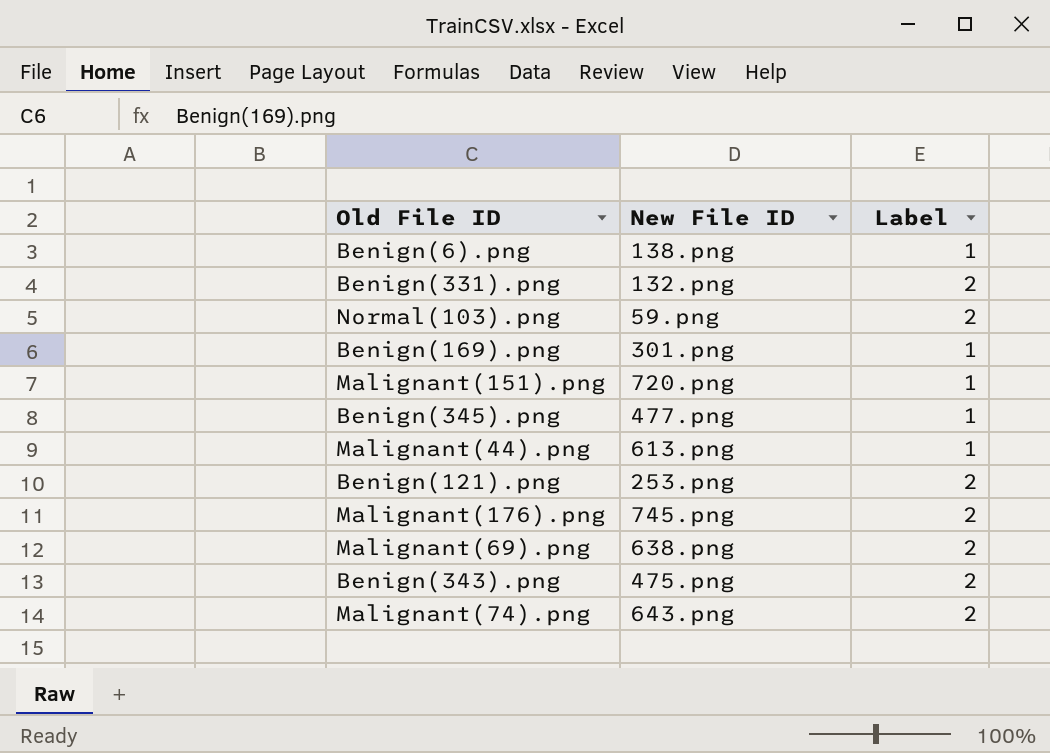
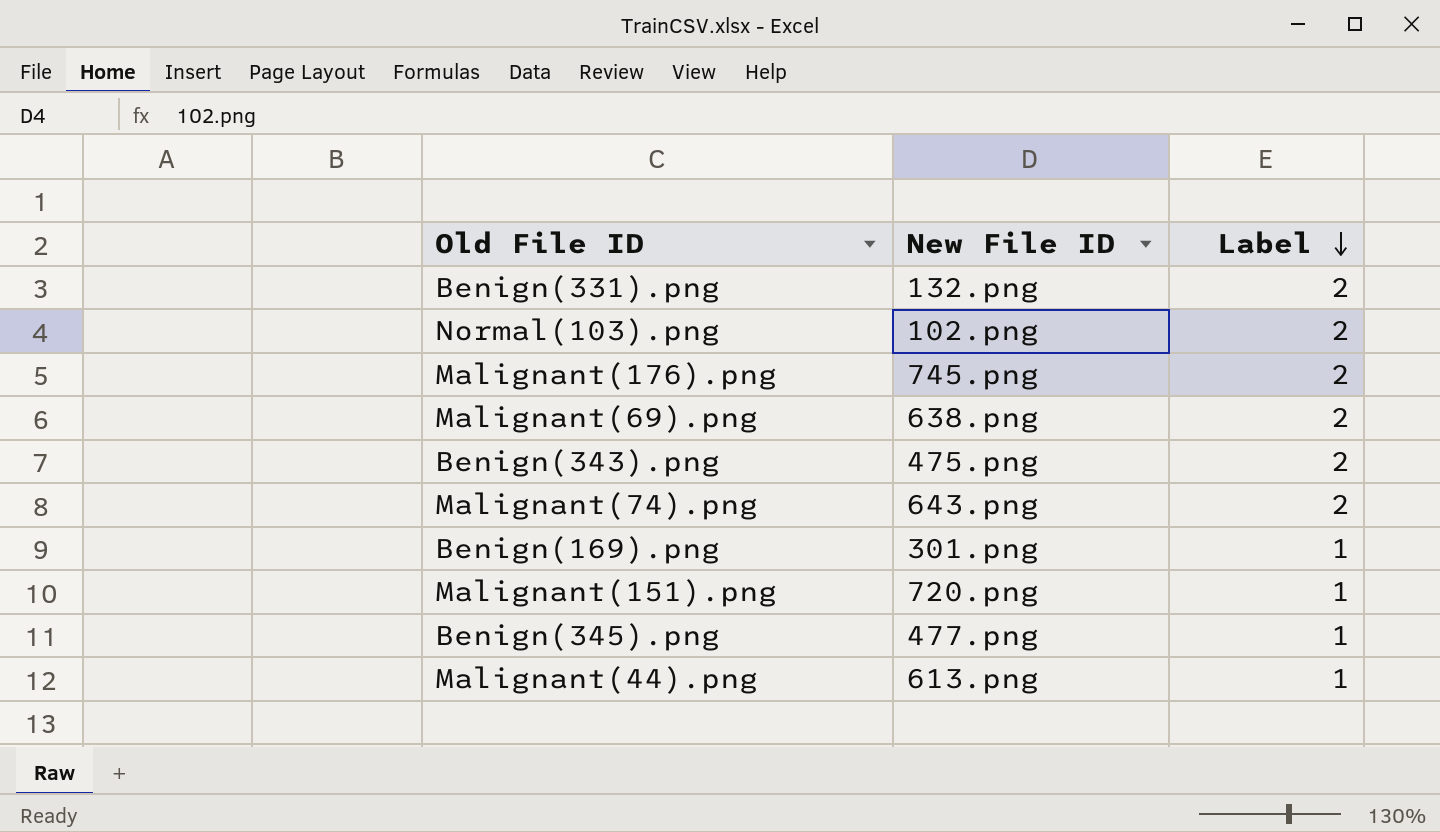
row order: none -> Label descending
row Benign(6).png: 138.png | 1 -> none
row Benign(121).png: 253.png | 2 -> none
Normal(103).png | New File ID: 59.png -> 102.png

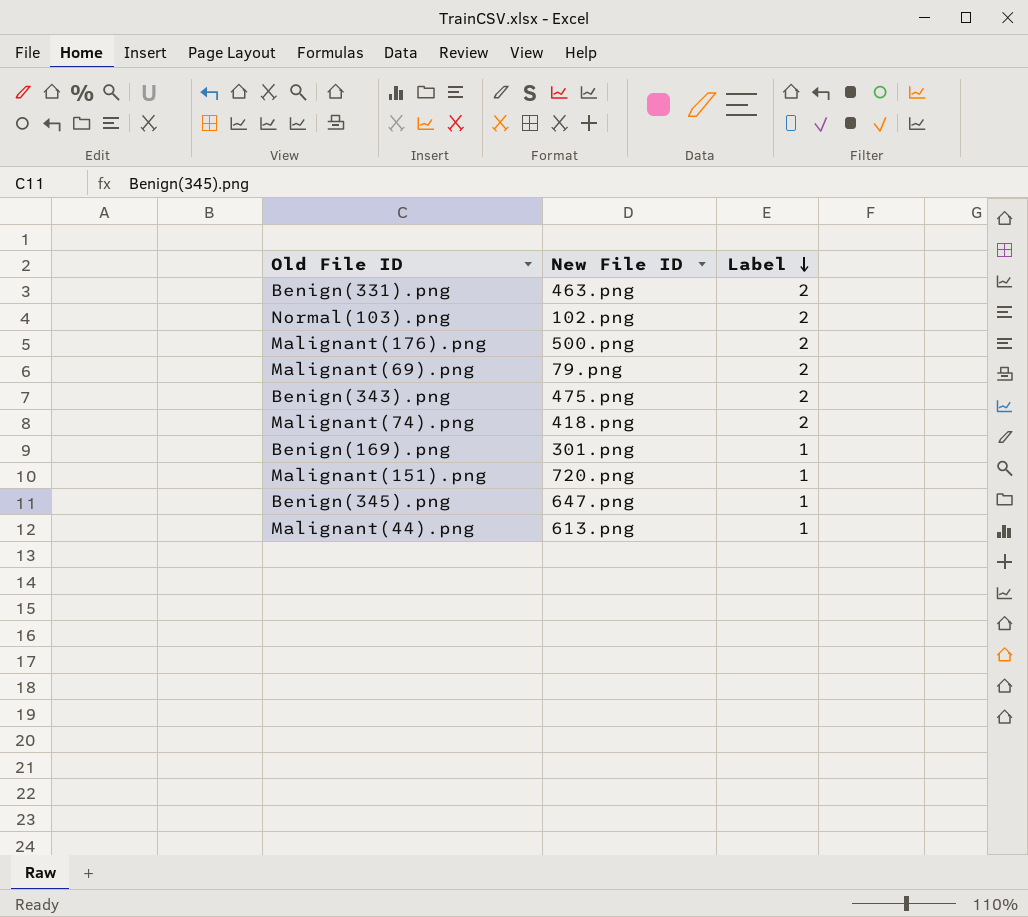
Benign(331).png | New File ID: 132.png -> 463.png
Malignant(176).png | New File ID: 745.png -> 500.png
Malignant(69).png | New File ID: 638.png -> 79.png
Malignant(74).png | New File ID: 643.png -> 418.png
Benign(345).png | New File ID: 477.png -> 647.png

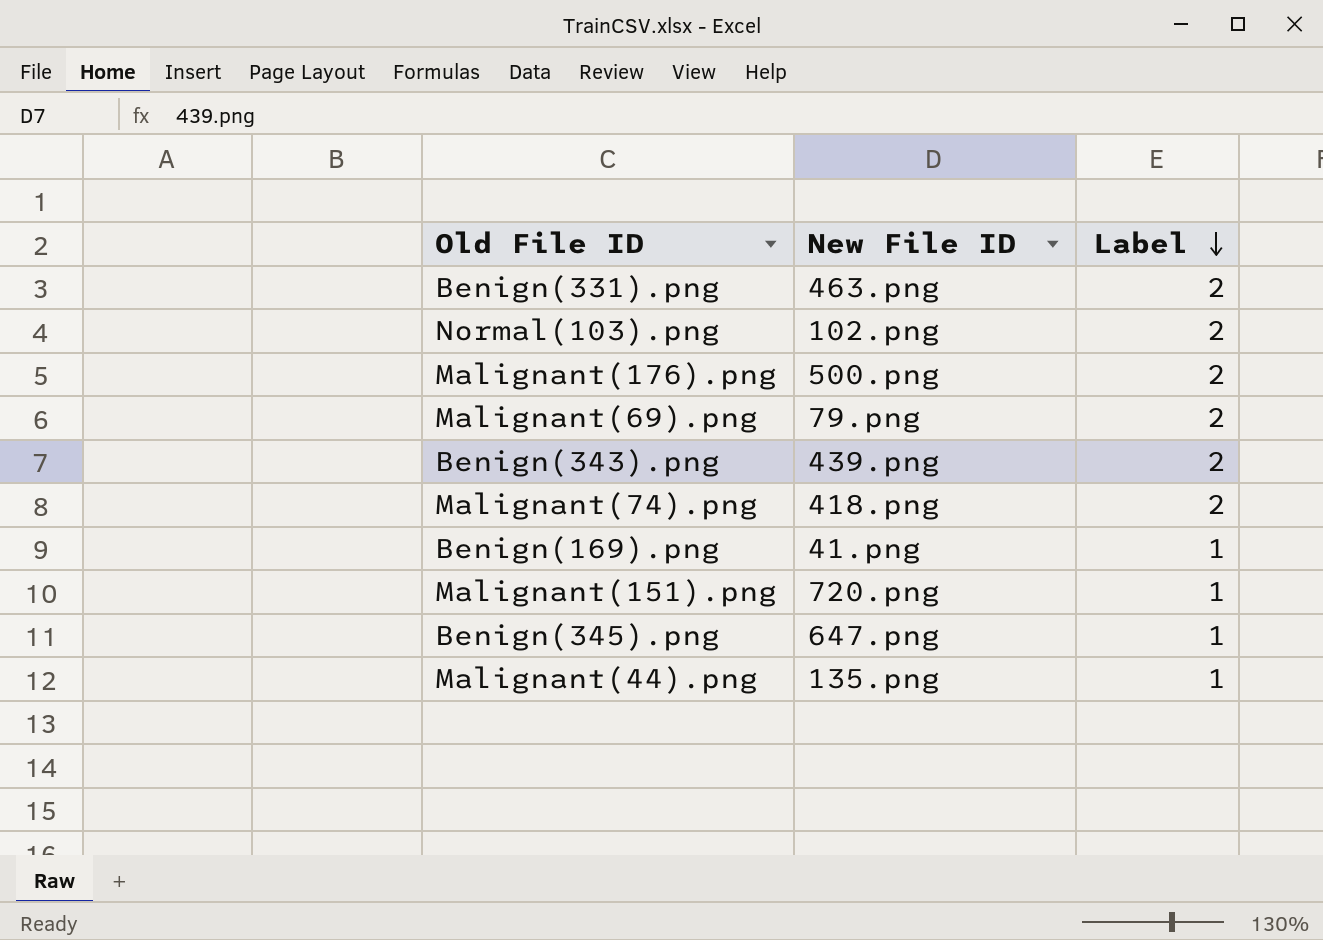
Benign(343).png | New File ID: 475.png -> 439.png
Benign(169).png | New File ID: 301.png -> 41.png
Malignant(44).png | New File ID: 613.png -> 135.png

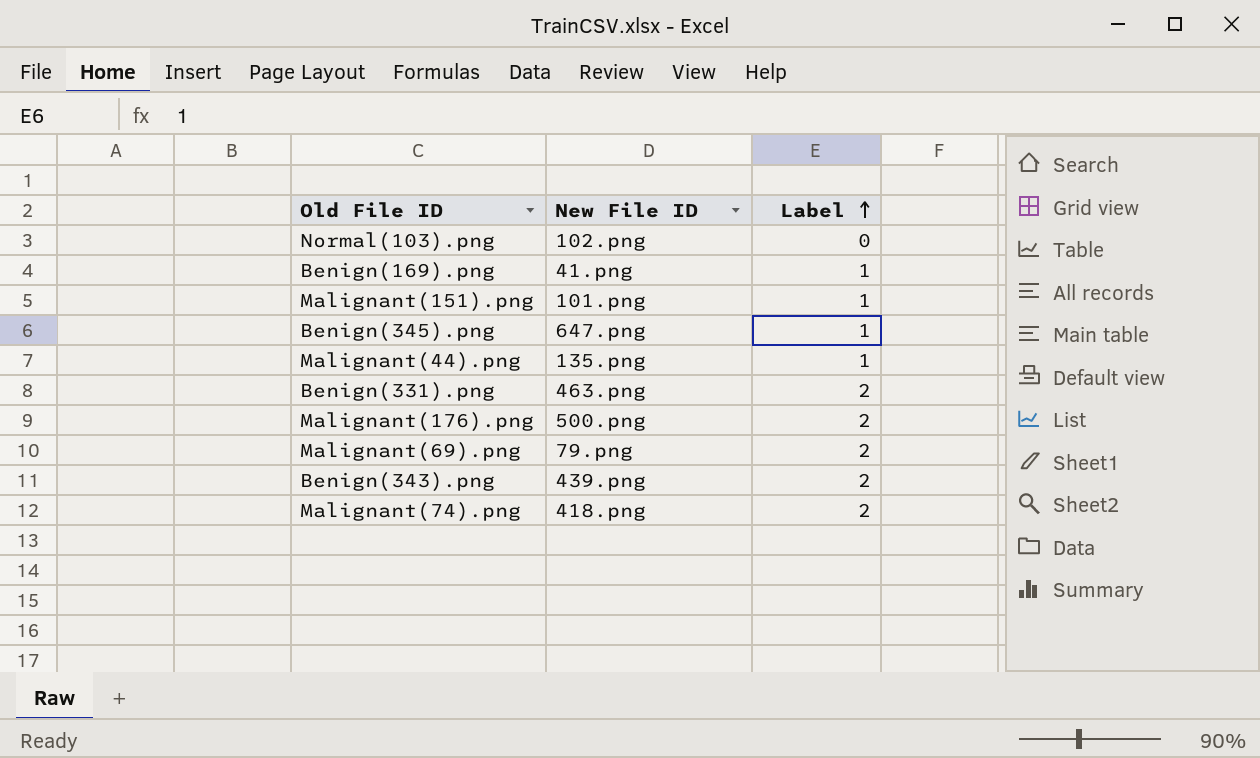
row order: Label descending -> Label ascending
Normal(103).png | Label: 2 -> 0
Malignant(151).png | New File ID: 720.png -> 101.png

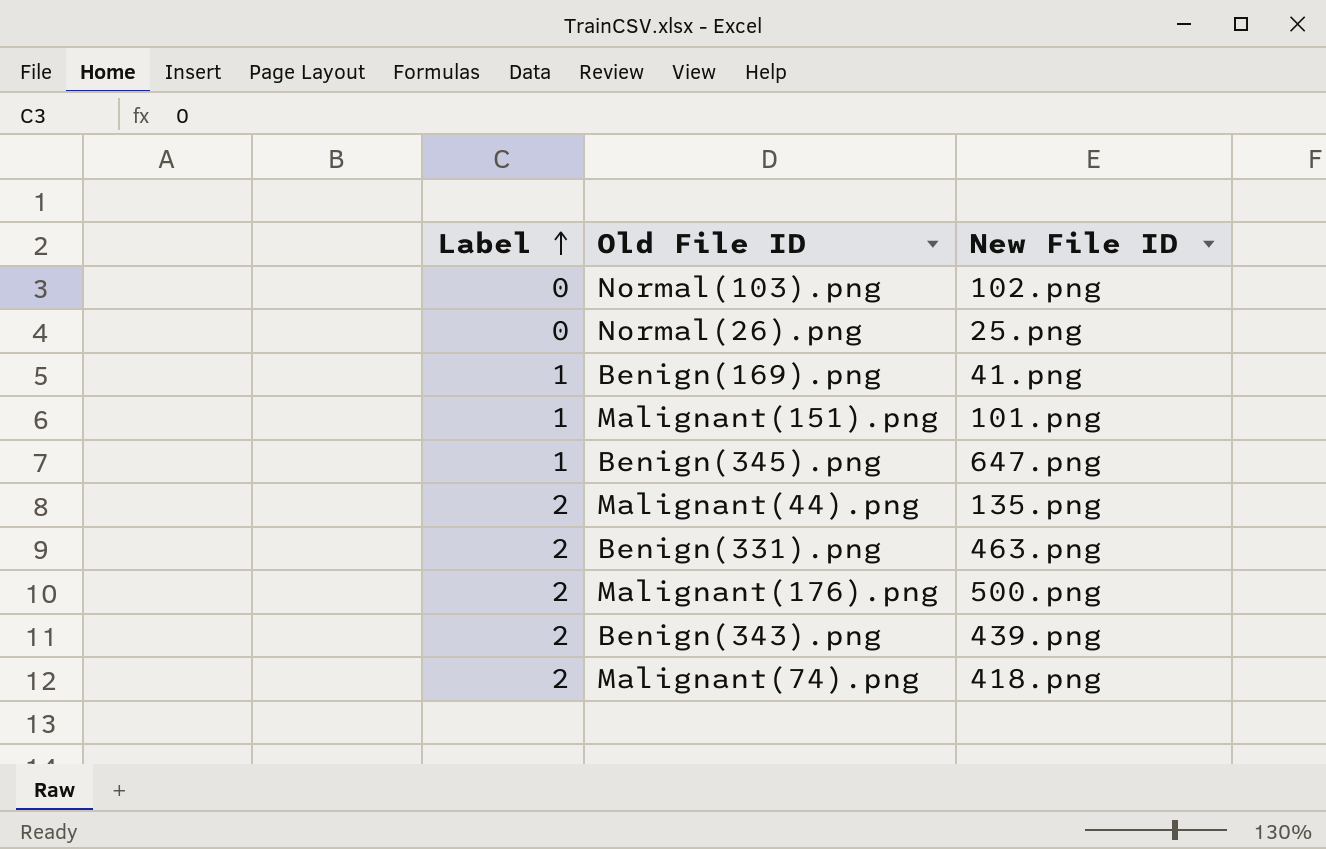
column Label | position: 3 -> 1
row Malignant(69).png: 79.png | 2 -> none
row Normal(26).png: none -> 0 | 25.png
Malignant(44).png | Label: 1 -> 2

